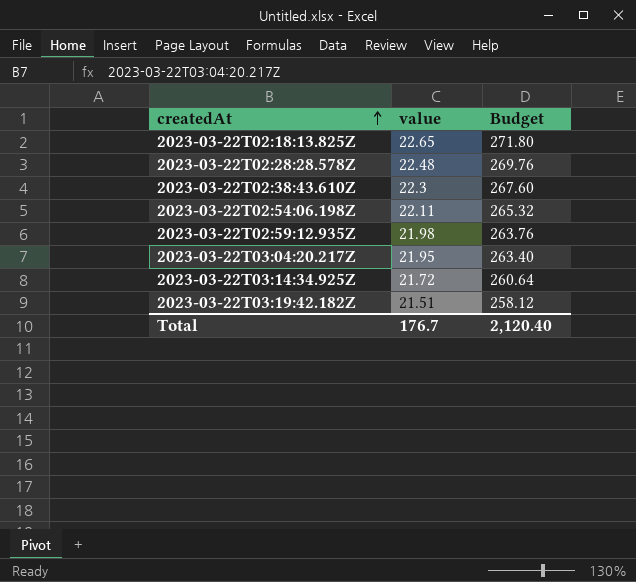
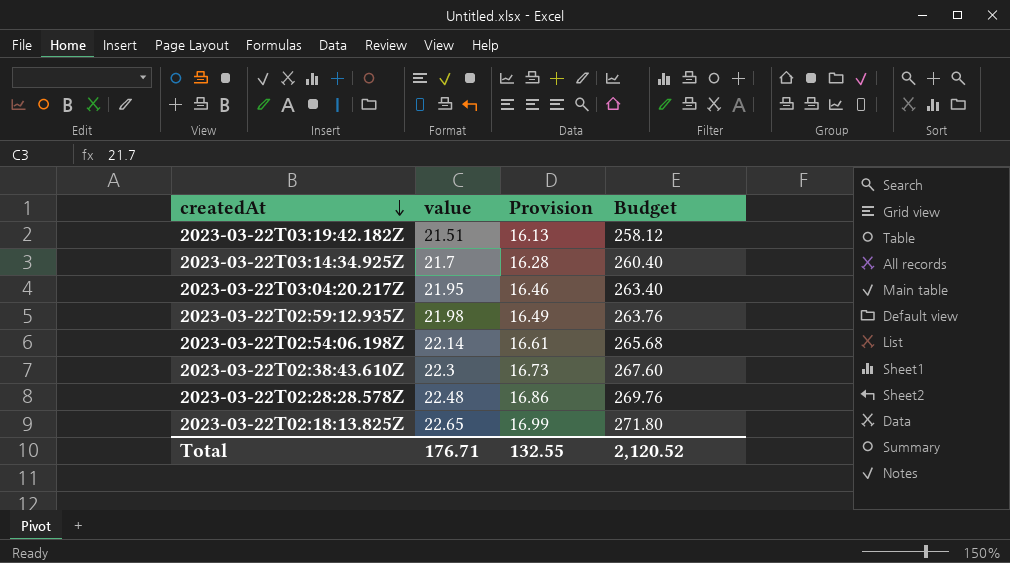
row order: createdAt ascending -> createdAt descending
column Provision | formula: none -> [value] * 0.75
2023-03-22T03:14:34.925Z | value: 21.72 -> 21.7
2023-03-22T03:14:34.925Z | Budget: 260.64 -> 260.40
2023-03-22T02:54:06.198Z | value: 22.11 -> 22.14
2023-03-22T02:54:06.198Z | Budget: 265.32 -> 265.68
Total | value: 176.7 -> 176.71
Total | Budget: 2,120.40 -> 2,120.52

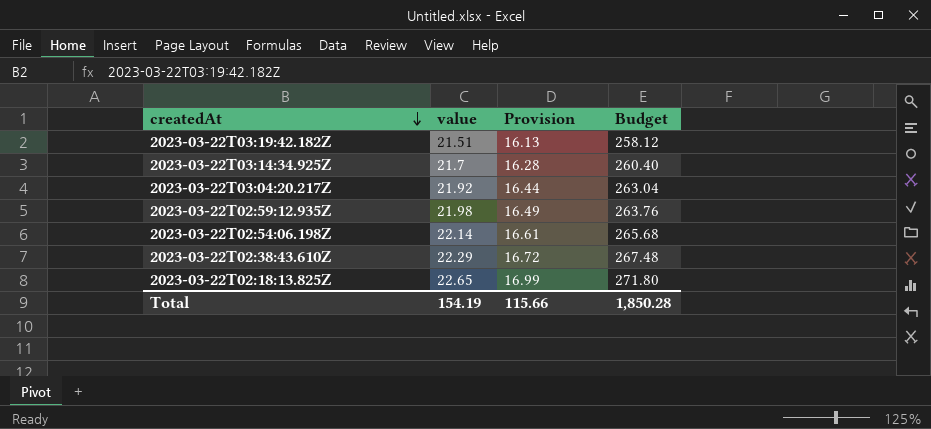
row 2023-03-22T02:28:28.578Z: 22.48 | 16.86 | 269.76 -> none
2023-03-22T03:04:20.217Z | value: 21.95 -> 21.92
2023-03-22T03:04:20.217Z | Provision: 16.46 -> 16.44
2023-03-22T03:04:20.217Z | Budget: 263.40 -> 263.04
2023-03-22T02:38:43.610Z | value: 22.3 -> 22.29
2023-03-22T02:38:43.610Z | Provision: 16.73 -> 16.72
2023-03-22T02:38:43.610Z | Budget: 267.60 -> 267.48
Total | value: 176.71 -> 154.19
Total | Provision: 132.55 -> 115.66
Total | Budget: 2,120.52 -> 1,850.28

